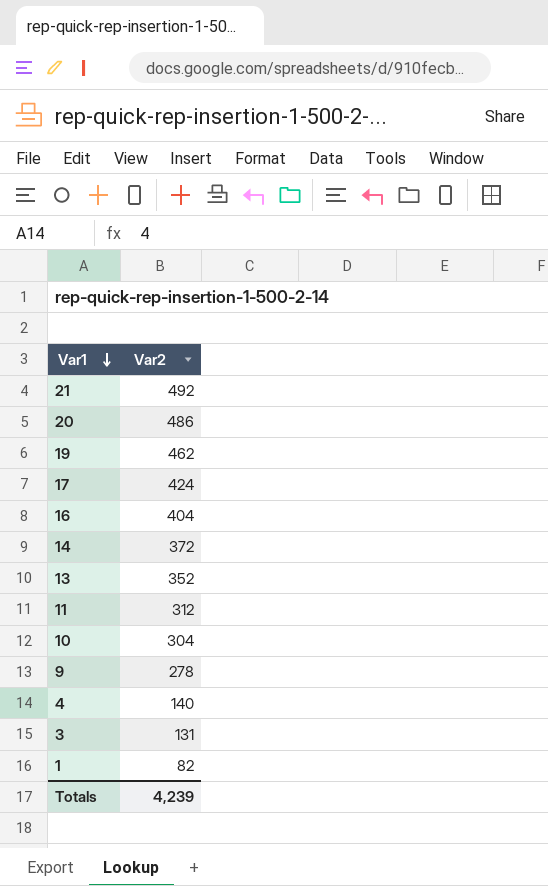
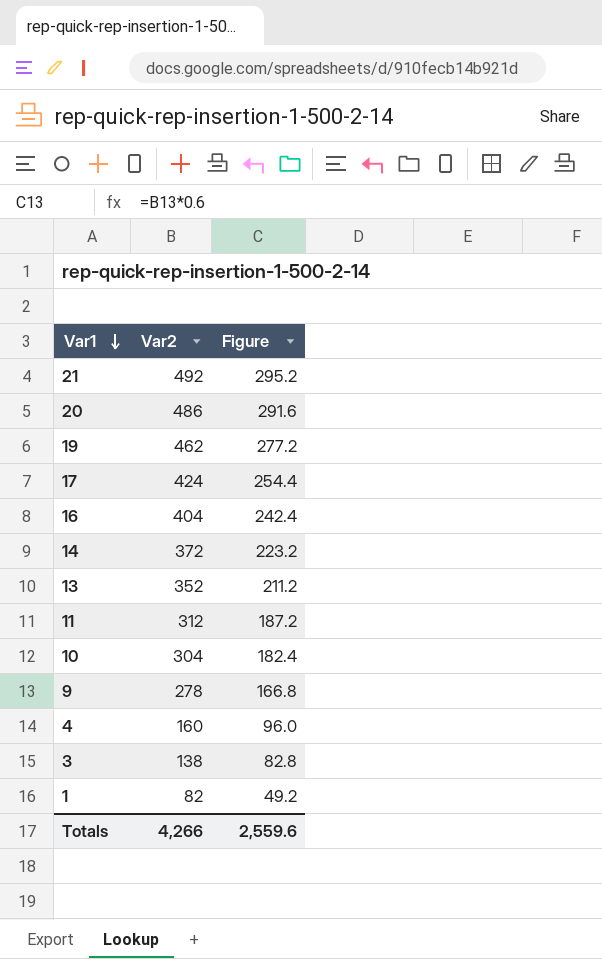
column Figure | formula: none -> [Var2] * 0.6
4 | Var2: 140 -> 160
3 | Var2: 131 -> 138
Totals | Var2: 4,239 -> 4,266

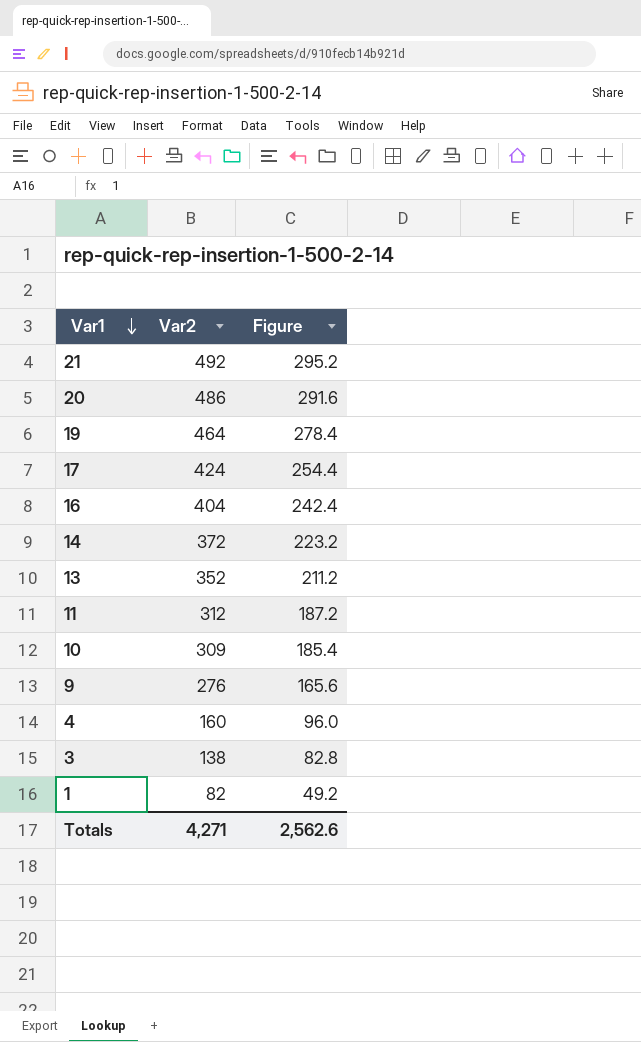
19 | Var2: 462 -> 464
19 | Figure: 277.2 -> 278.4
10 | Var2: 304 -> 309
10 | Figure: 182.4 -> 185.4
9 | Var2: 278 -> 276
9 | Figure: 166.8 -> 165.6
Totals | Var2: 4,266 -> 4,271
Totals | Figure: 2,559.6 -> 2,562.6

